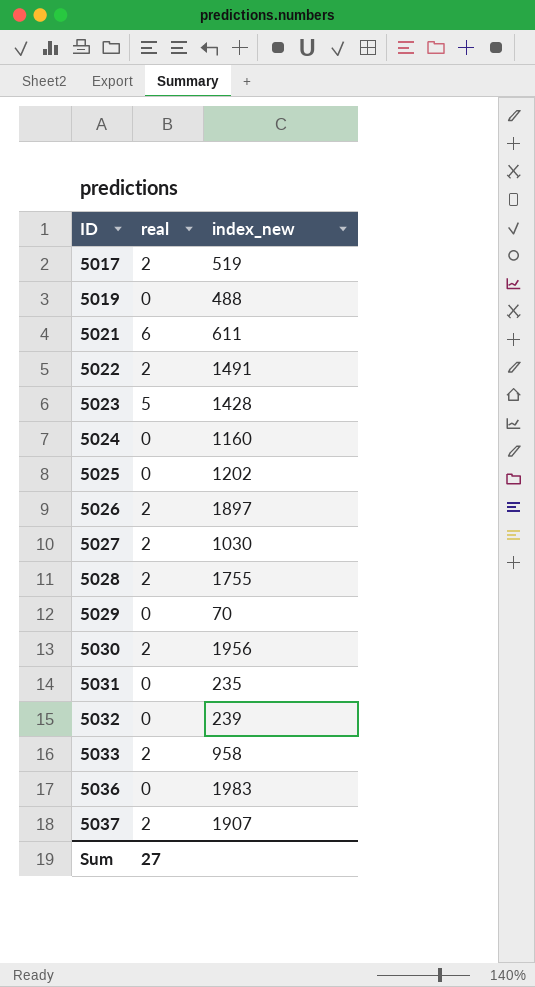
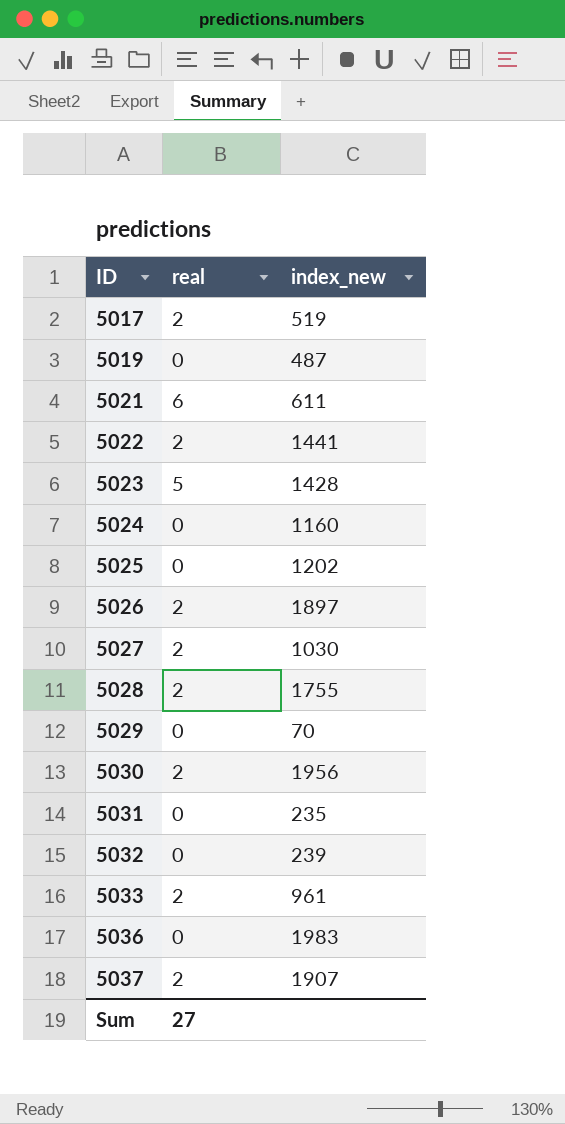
5019 | index_new: 488 -> 487
5022 | index_new: 1491 -> 1441
5033 | index_new: 958 -> 961

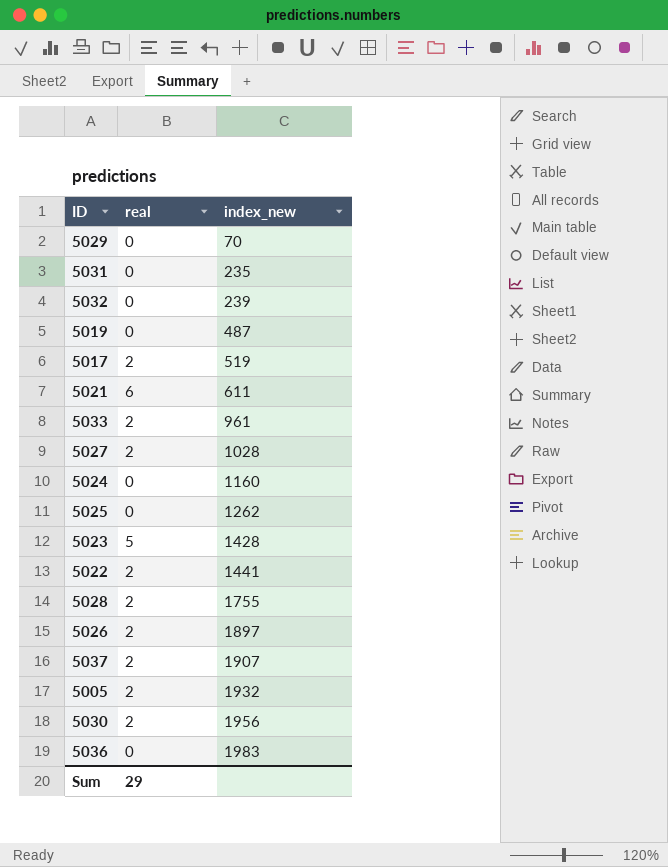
row order: ID ascending -> index_new ascending
5027 | index_new: 1030 -> 1028
5025 | index_new: 1202 -> 1262
row 5005: none -> 2 | 1932
Sum | real: 27 -> 29

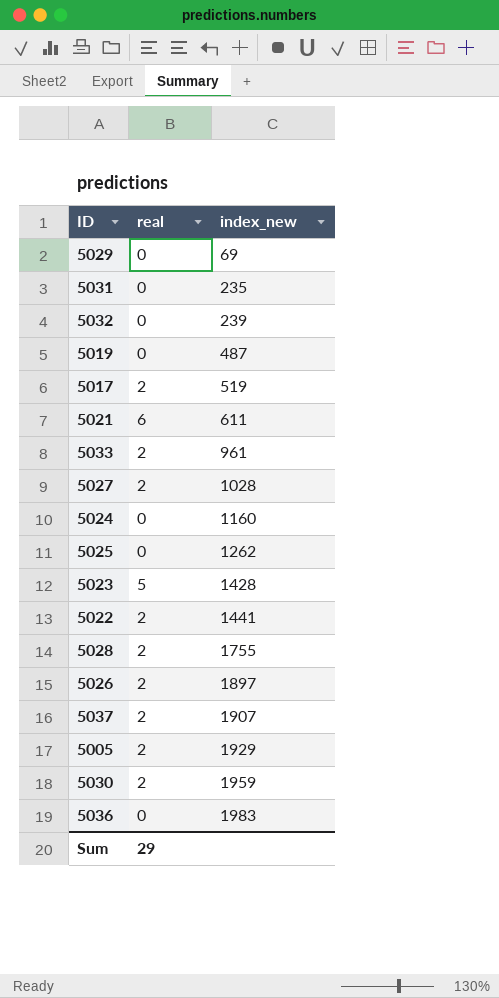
5029 | index_new: 70 -> 69
5005 | index_new: 1932 -> 1929
5030 | index_new: 1956 -> 1959

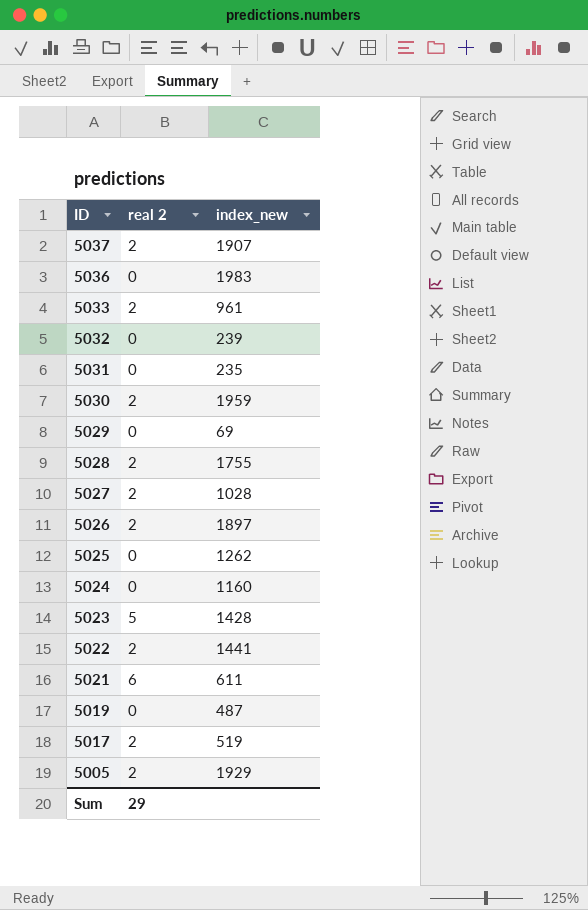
row order: index_new ascending -> ID descending
column name: real -> real 2

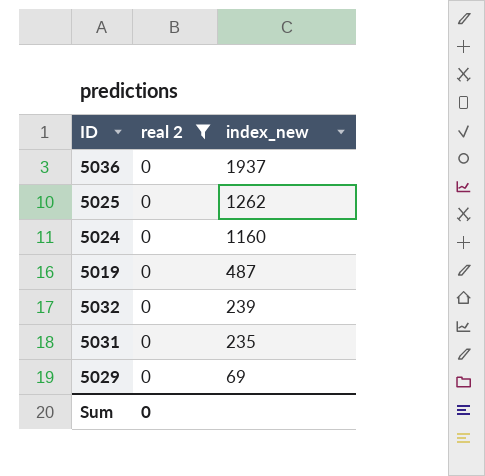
filter: none -> real 2 = 0
row order: ID descending -> index_new descending
5036 | index_new: 1983 -> 1937
Sum | real 2: 29 -> 0

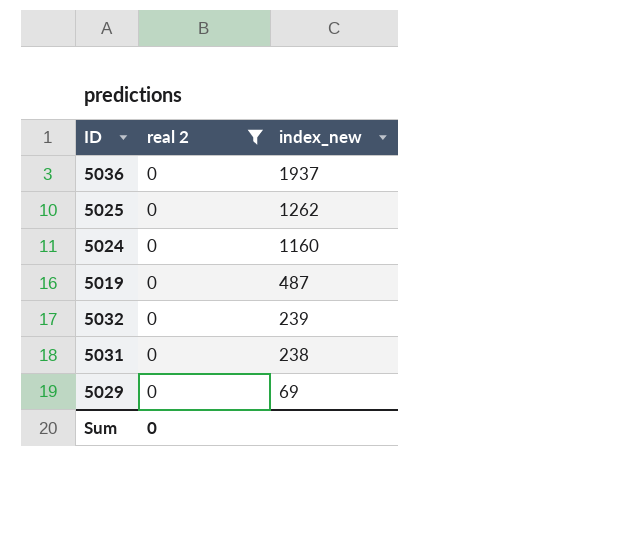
5031 | index_new: 235 -> 238

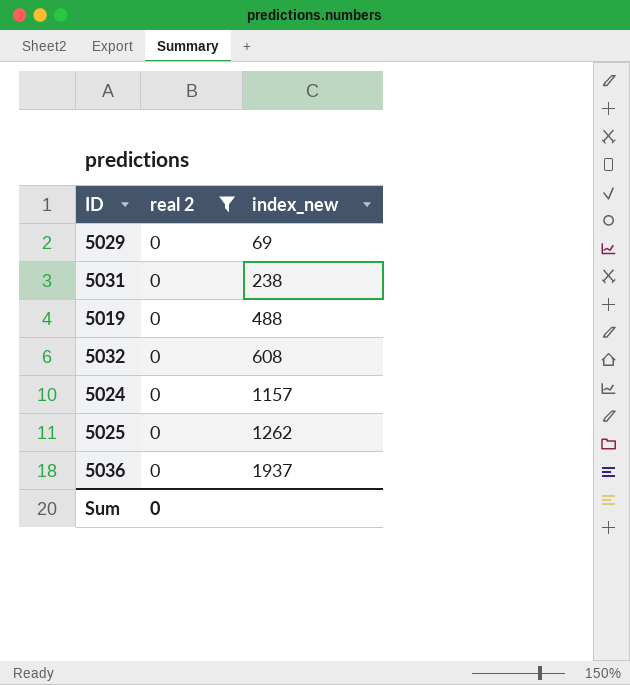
row order: index_new descending -> index_new ascending
5019 | index_new: 487 -> 488
5032 | index_new: 239 -> 608
5024 | index_new: 1160 -> 1157

